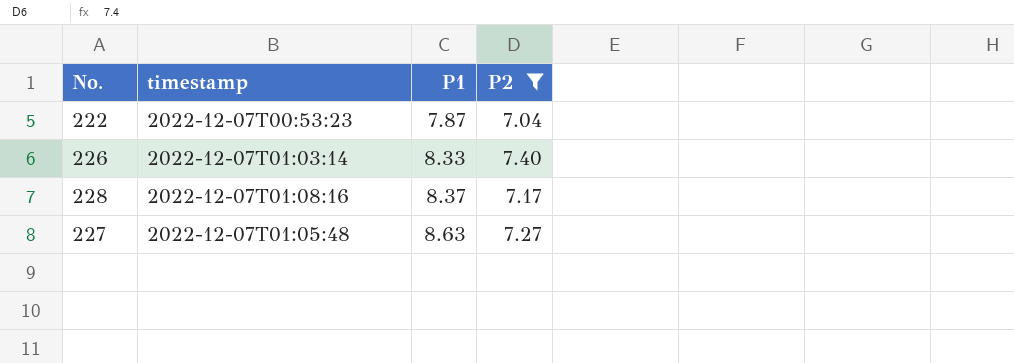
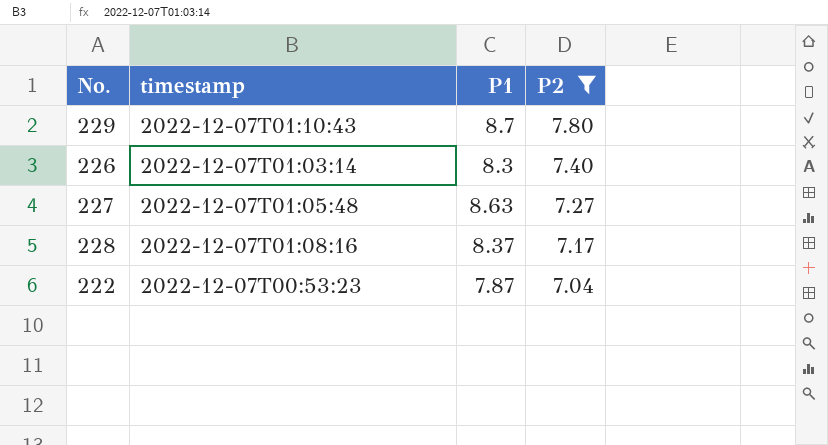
row order: P1 ascending -> P2 descending
row 229: none -> 2022-12-07T01:10:43 | 8.7 | 7.80
226 | P1: 8.33 -> 8.3

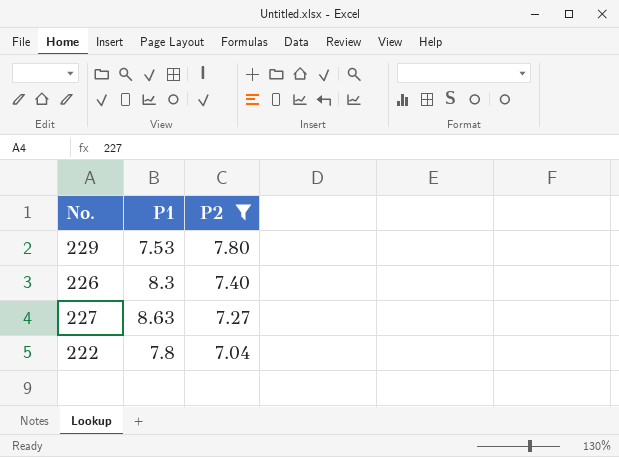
column timestamp | position: 2 -> none
row 228: 2022-12-07T01:08:16 | 8.37 | 7.17 -> none
229 | P1: 8.7 -> 7.53
222 | P1: 7.87 -> 7.8

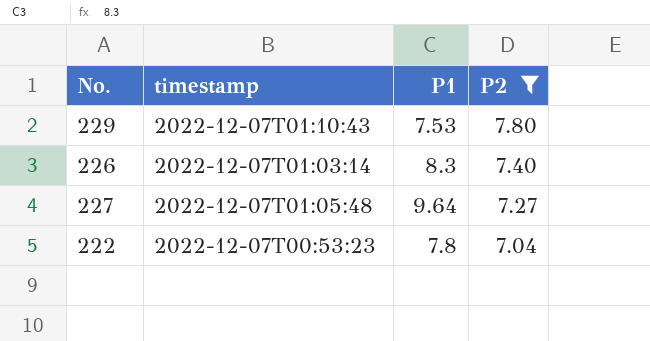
column timestamp | position: none -> 2
227 | P1: 8.63 -> 9.64

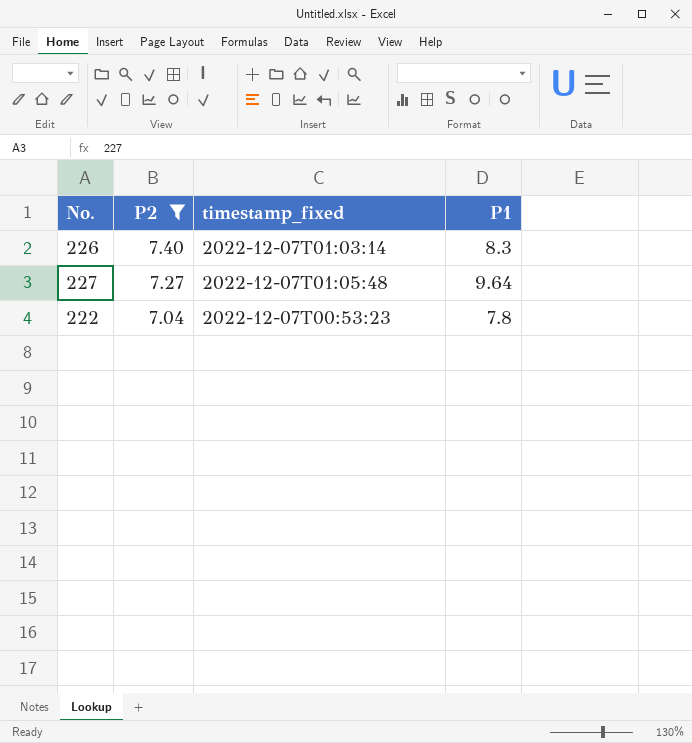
column P2 | position: 4 -> 2
column name: timestamp -> timestamp_fixed
row 229: 2022-12-07T01:10:43 | 7.53 | 7.80 -> none

